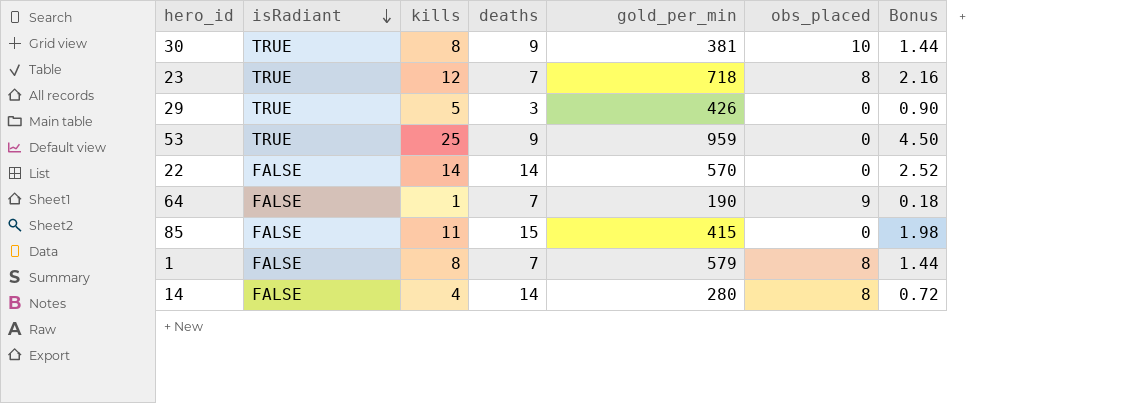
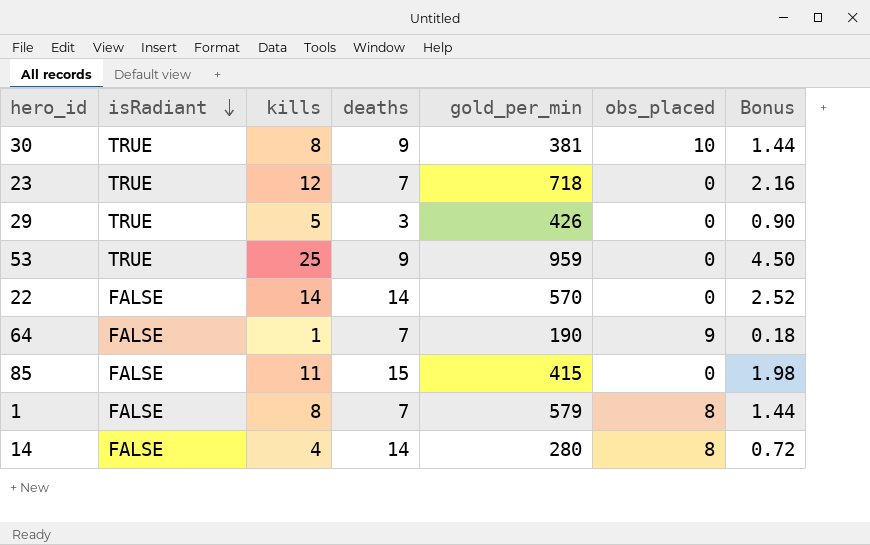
23 | obs_placed: 8 -> 0

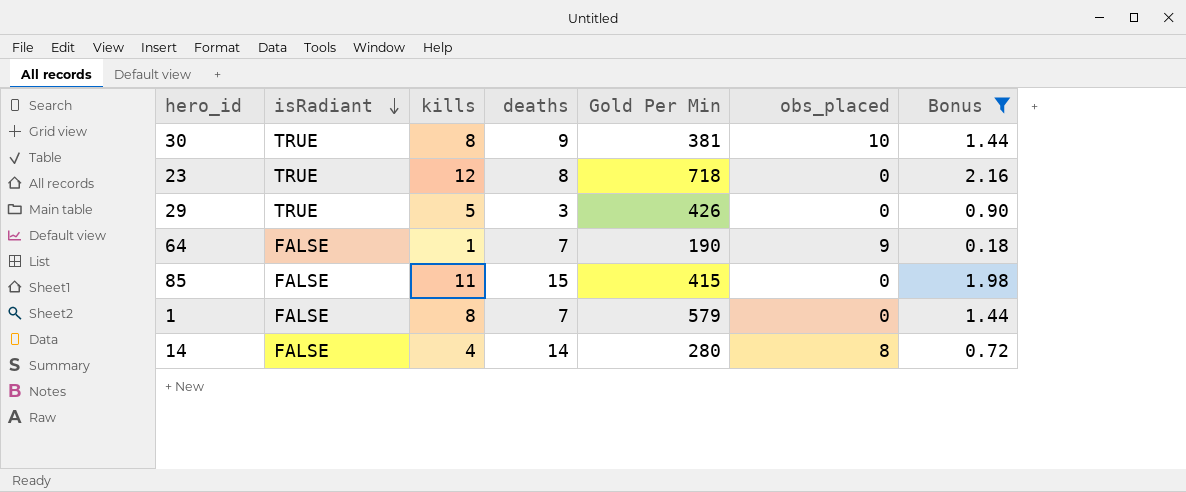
filter: none -> Bonus <= 2.16
column name: gold_per_min -> Gold Per Min
23 | deaths: 7 -> 8
1 | obs_placed: 8 -> 0

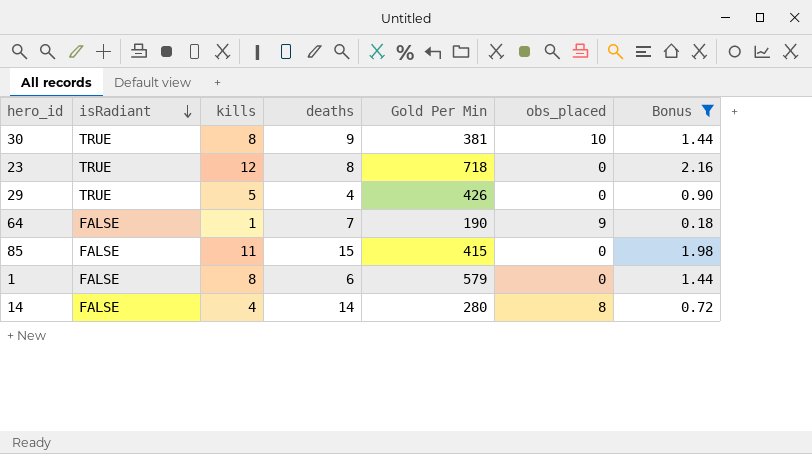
29 | deaths: 3 -> 4
1 | deaths: 7 -> 6

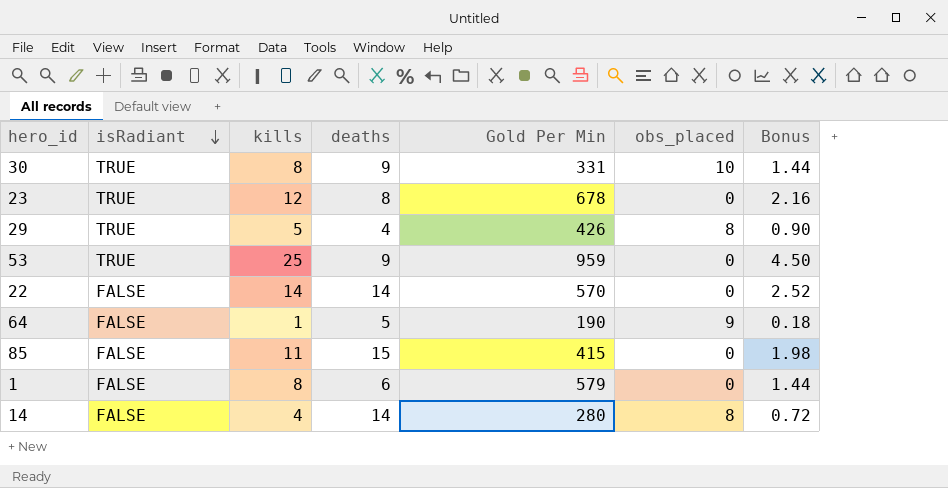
filter: Bonus <= 2.16 -> none
30 | Gold Per Min: 381 -> 331
23 | Gold Per Min: 718 -> 678
29 | obs_placed: 0 -> 8
64 | deaths: 7 -> 5

